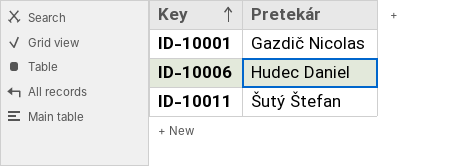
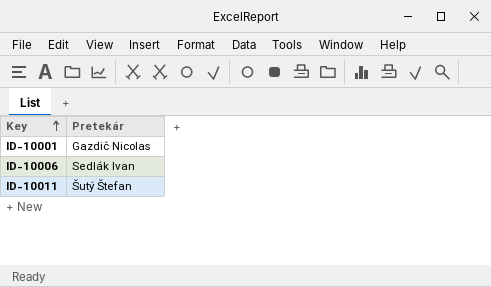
ID-10006 | Pretekár: Hudec Daniel -> Sedlák Ivan

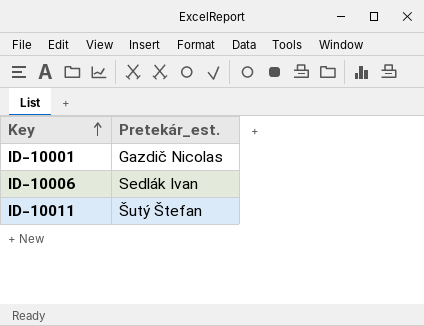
column name: Pretekár -> Pretekár_est.

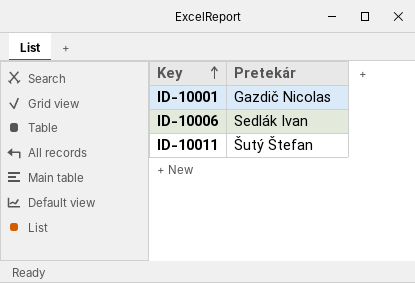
column name: Pretekár_est. -> Pretekár

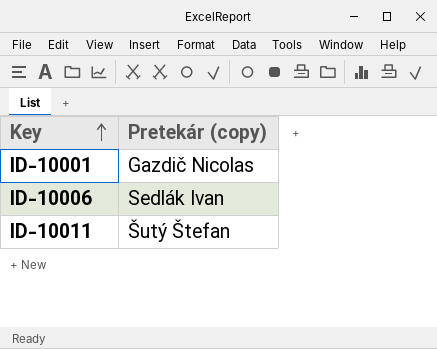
column name: Pretekár -> Pretekár (copy)

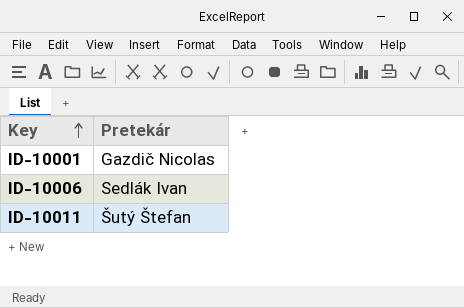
column name: Pretekár (copy) -> Pretekár

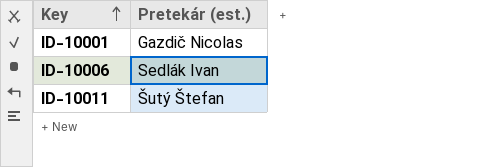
column name: Pretekár -> Pretekár (est.)

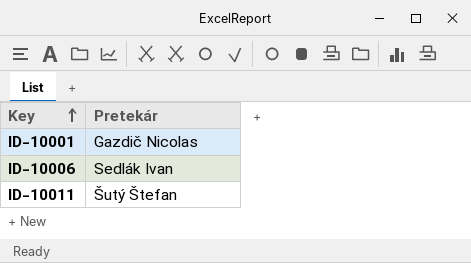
column name: Pretekár (est.) -> Pretekár

